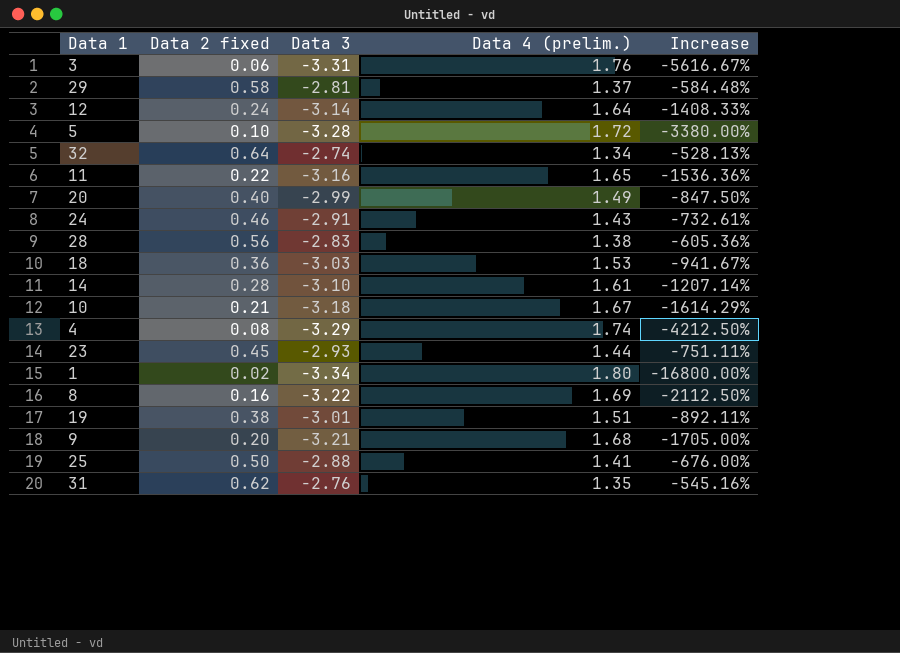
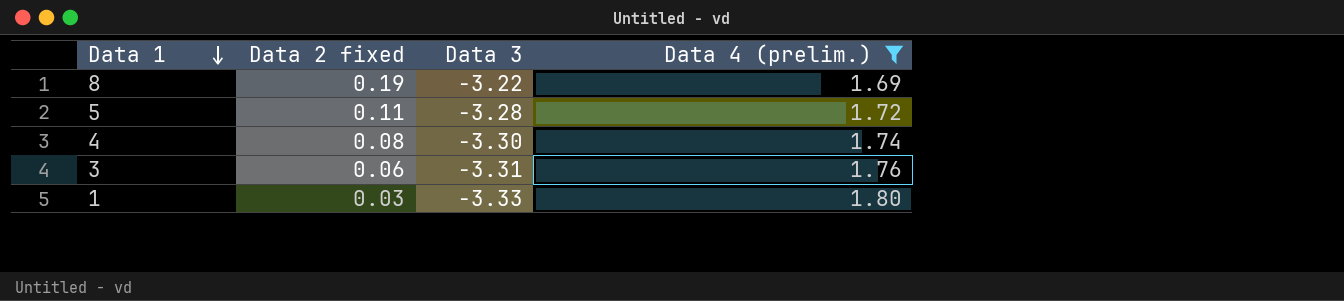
filter: none -> Data 4 (prelim.) >= 1.69
row order: none -> Data 1 descending
column Increase | formula: ([Data 3] - [Data 2 fixed]) / [Data 2 fixed] -> none
8 | Data 2 fixed: 0.16 -> 0.19
5 | Data 2 fixed: 0.10 -> 0.11
4 | Data 3: -3.29 -> -3.30
1 | Data 2 fixed: 0.02 -> 0.03
1 | Data 3: -3.34 -> -3.33

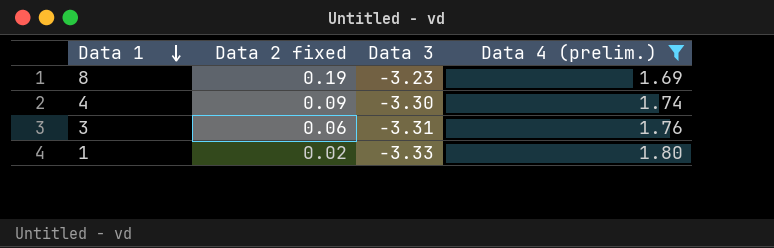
row 5: 0.11 | -3.28 | 1.72 -> none
8 | Data 3: -3.22 -> -3.23
4 | Data 2 fixed: 0.08 -> 0.09
1 | Data 2 fixed: 0.03 -> 0.02

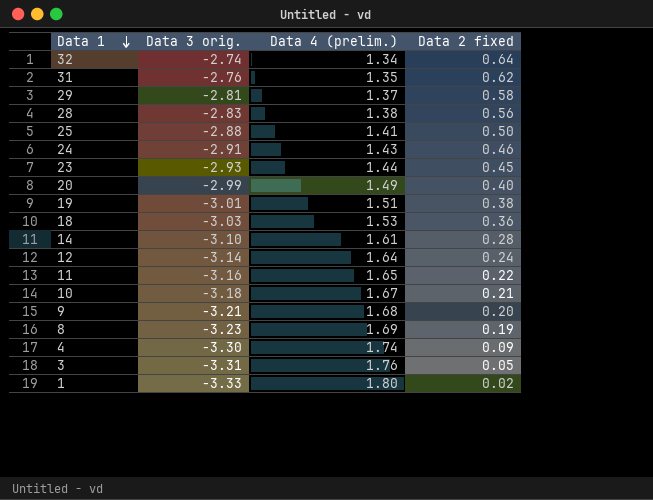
filter: Data 4 (prelim.) >= 1.69 -> none
column name: Data 3 -> Data 3 orig.
column Data 2 fixed | position: 2 -> 4
3 | Data 2 fixed: 0.06 -> 0.05

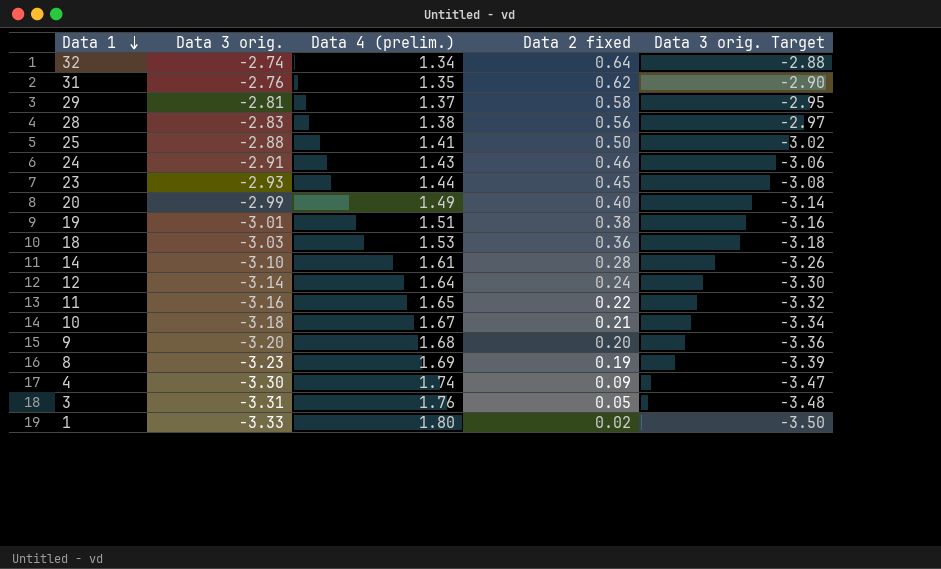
column Data 3 orig. Target | formula: none -> [Data 3 orig.] * 1.05
9 | Data 3 orig.: -3.21 -> -3.20

